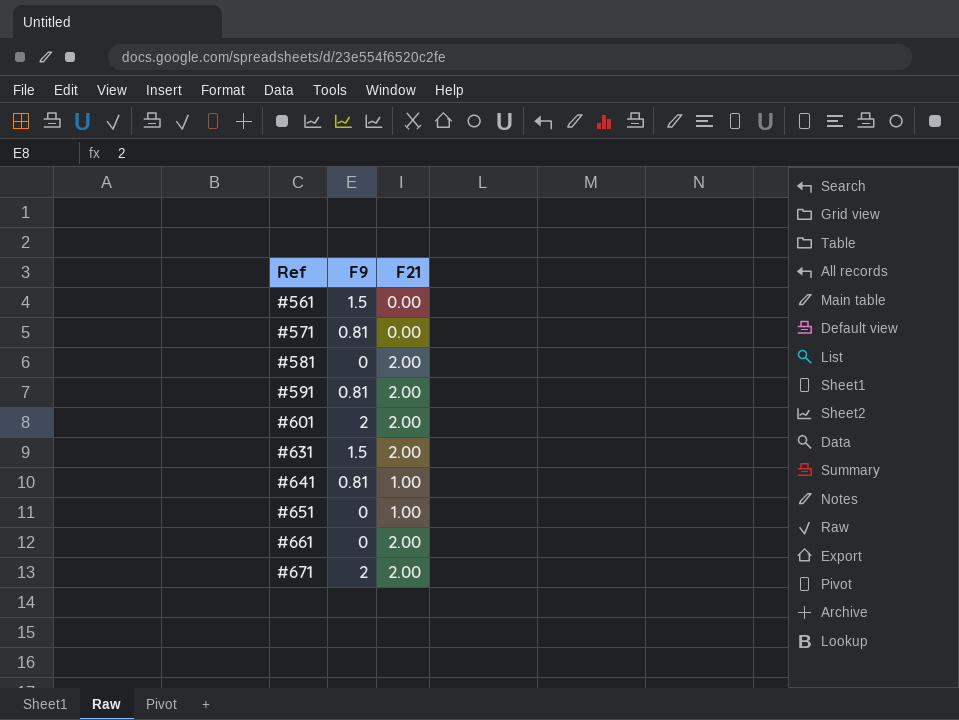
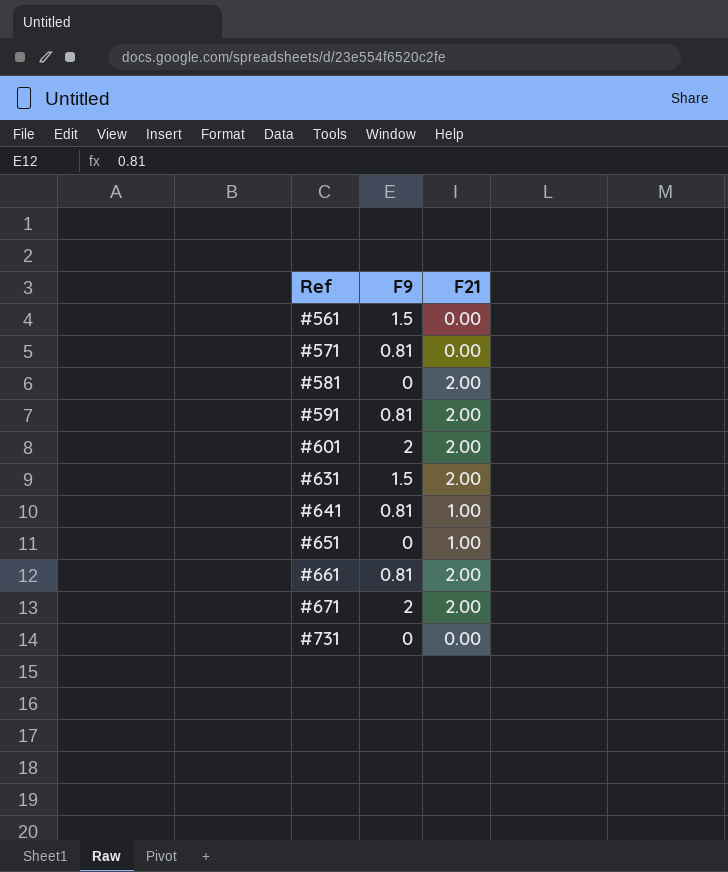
#661 | F9: 0 -> 0.81
row #731: none -> 0 | 0.00

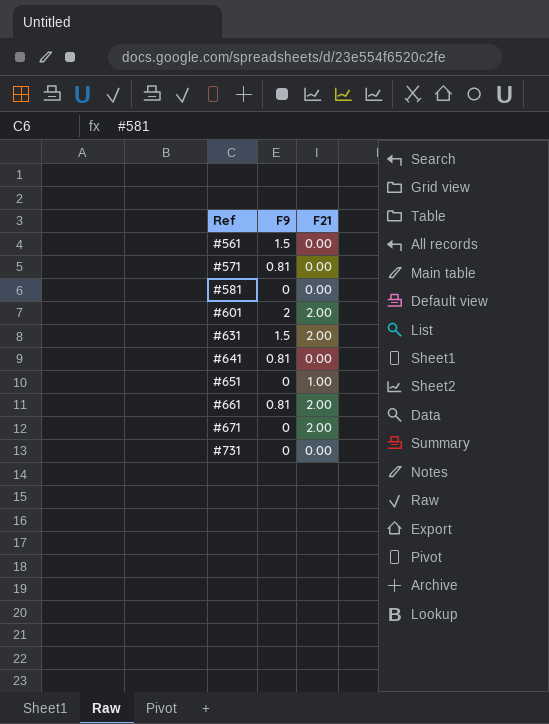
row #591: 0.81 | 2.00 -> none
#581 | F21: 2.00 -> 0.00
#641 | F21: 1.00 -> 0.00
#671 | F9: 2 -> 0

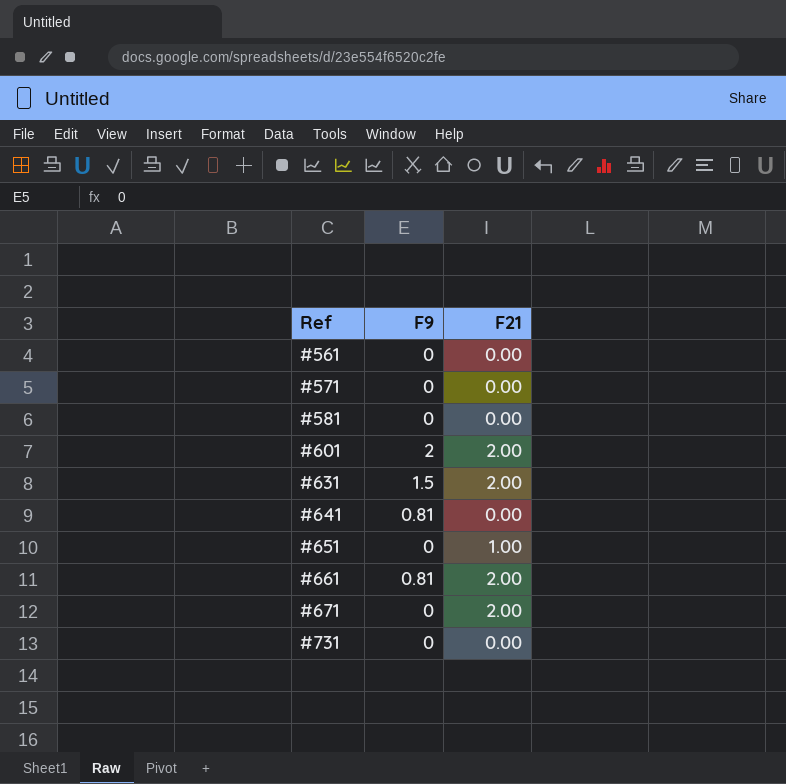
#561 | F9: 1.5 -> 0
#571 | F9: 0.81 -> 0

